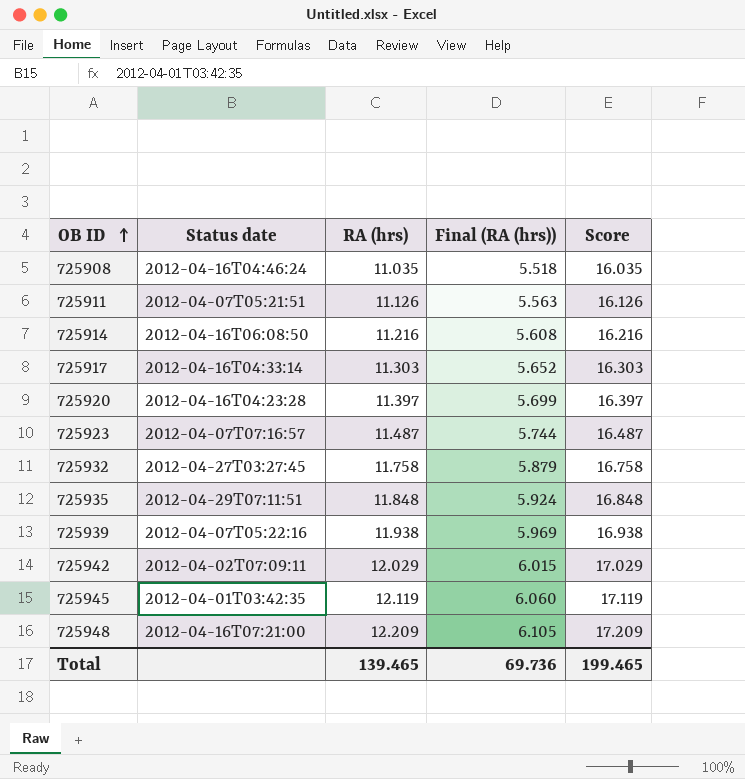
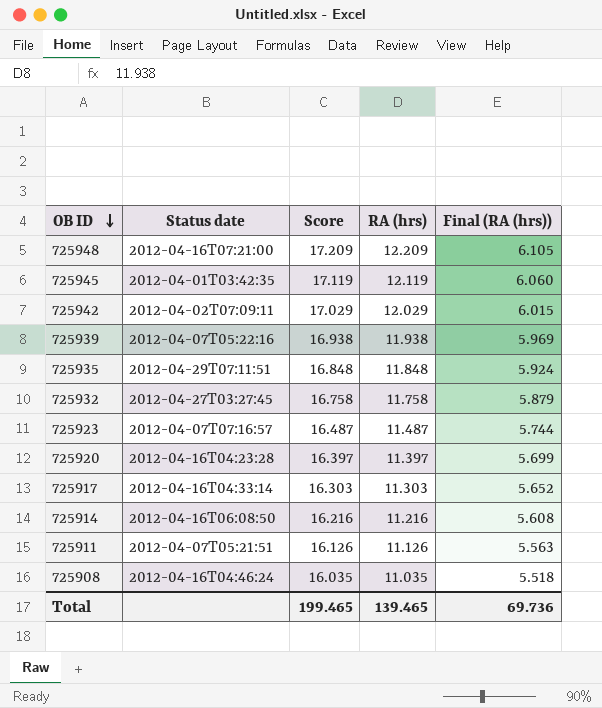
row order: OB ID ascending -> OB ID descending
column Score | position: 5 -> 3

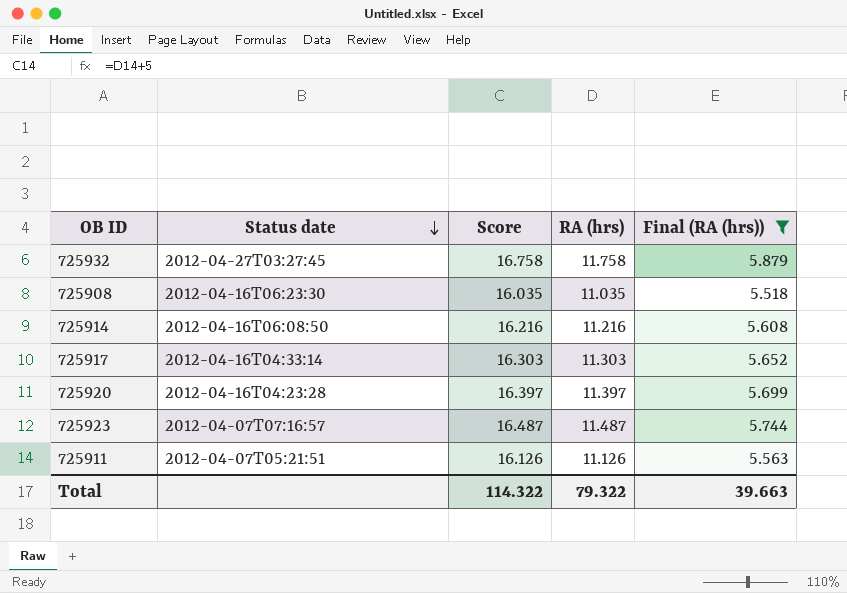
filter: none -> Final (RA (hrs)) <= 5.879
row order: OB ID descending -> Status date descending
725908 | Status date: 2012-04-16T04:46:24 -> 2012-04-16T06:23:30
Total | Score: 199.465 -> 114.322
Total | RA (hrs): 139.465 -> 79.322
Total | Final (RA (hrs)): 69.736 -> 39.663

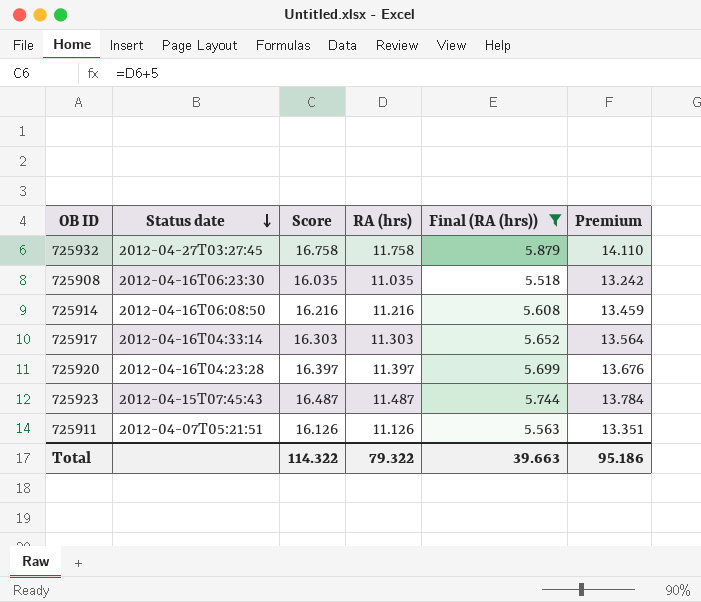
column Premium | formula: none -> [RA (hrs)] * 1.2
725923 | Status date: 2012-04-07T07:16:57 -> 2012-04-15T07:45:43

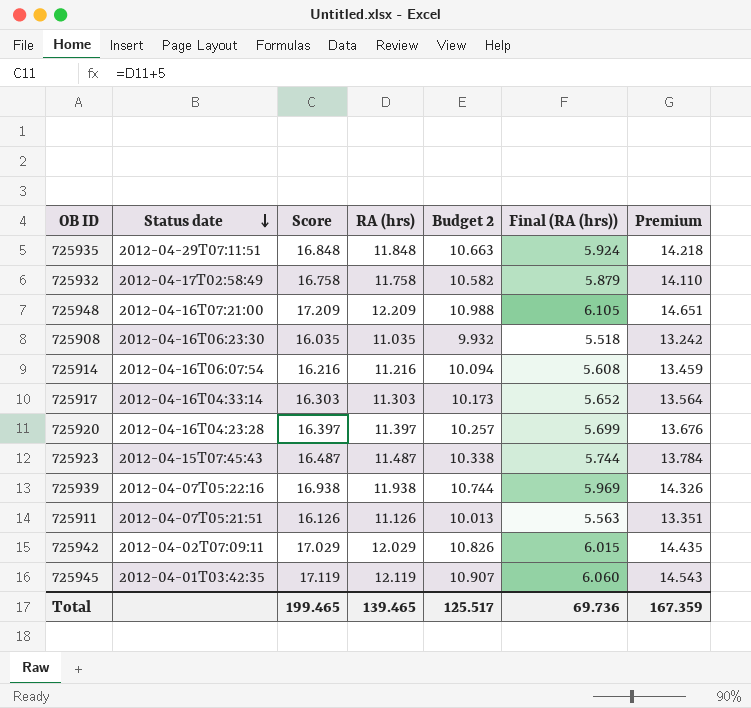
filter: Final (RA (hrs)) <= 5.879 -> none
column Budget 2 | formula: none -> [RA (hrs)] * 0.9
725932 | Status date: 2012-04-27T03:27:45 -> 2012-04-17T02:58:49
725914 | Status date: 2012-04-16T06:08:50 -> 2012-04-16T06:07:54
Total | Score: 114.322 -> 199.465
Total | RA (hrs): 79.322 -> 139.465
Total | Final (RA (hrs)): 39.663 -> 69.736
Total | Premium: 95.186 -> 167.359

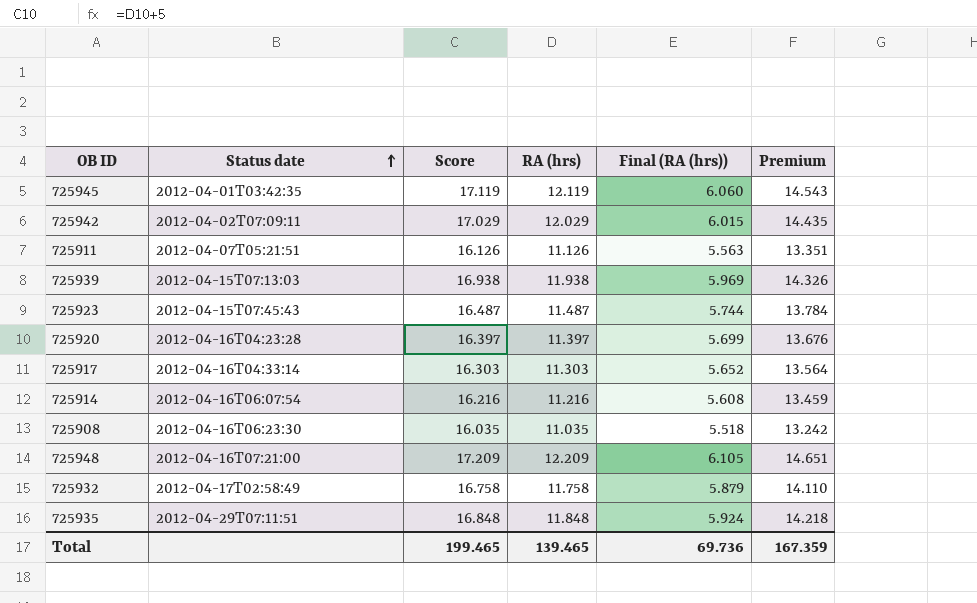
row order: Status date descending -> Status date ascending
column Budget 2 | formula: [RA (hrs)] * 0.9 -> none
725939 | Status date: 2012-04-07T05:22:16 -> 2012-04-15T07:13:03

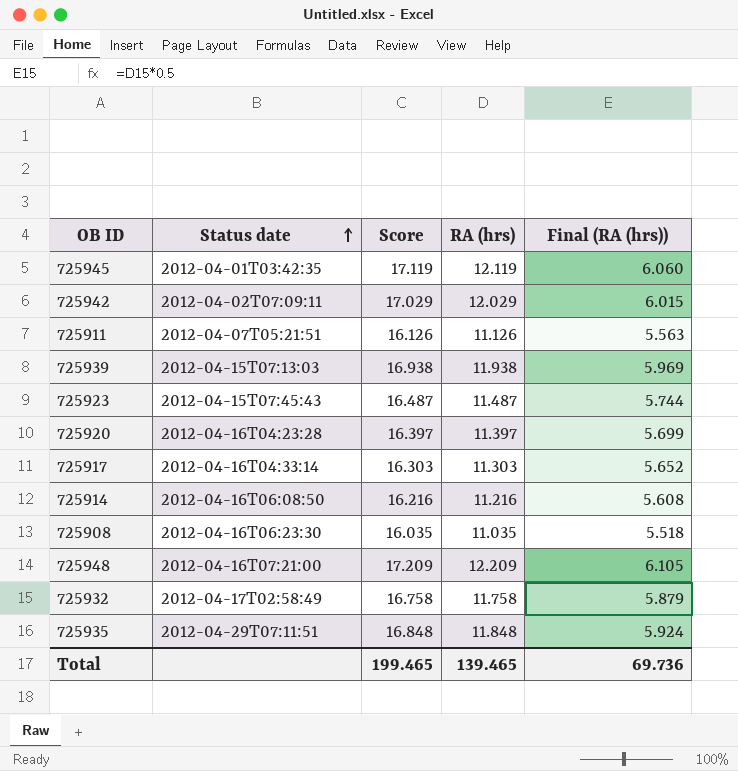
column Premium | formula: [RA (hrs)] * 1.2 -> none
725914 | Status date: 2012-04-16T06:07:54 -> 2012-04-16T06:08:50

